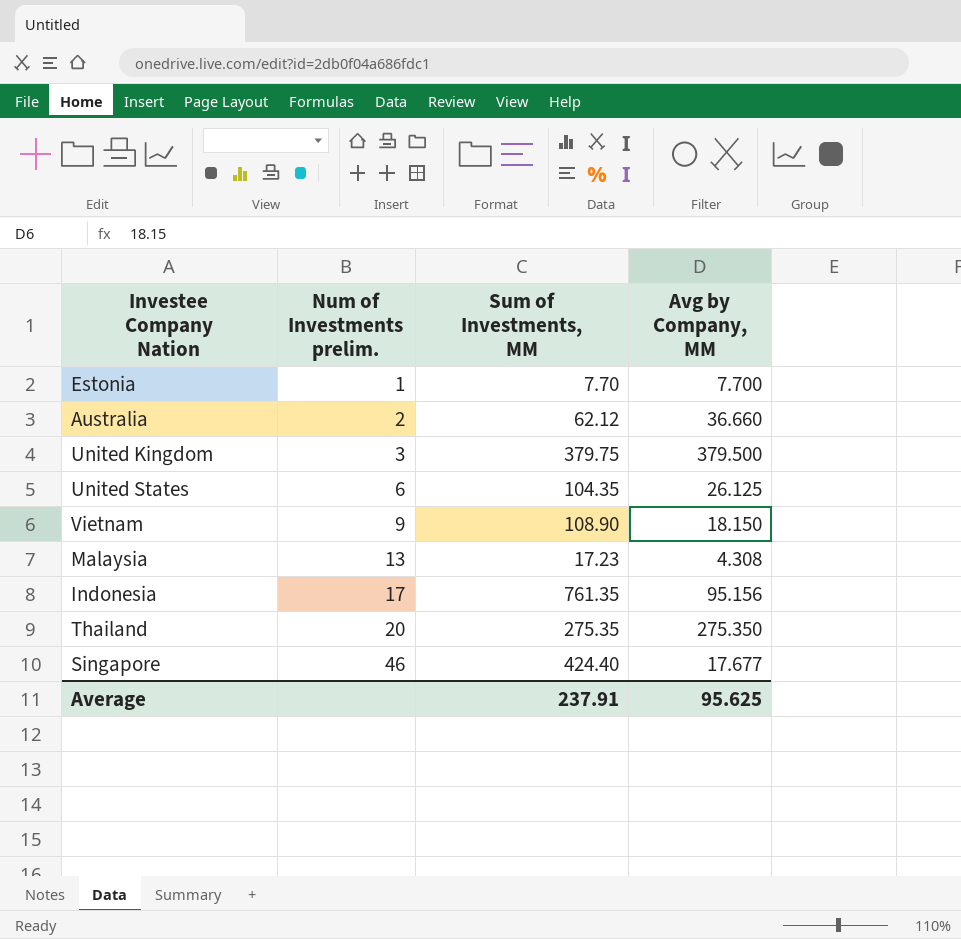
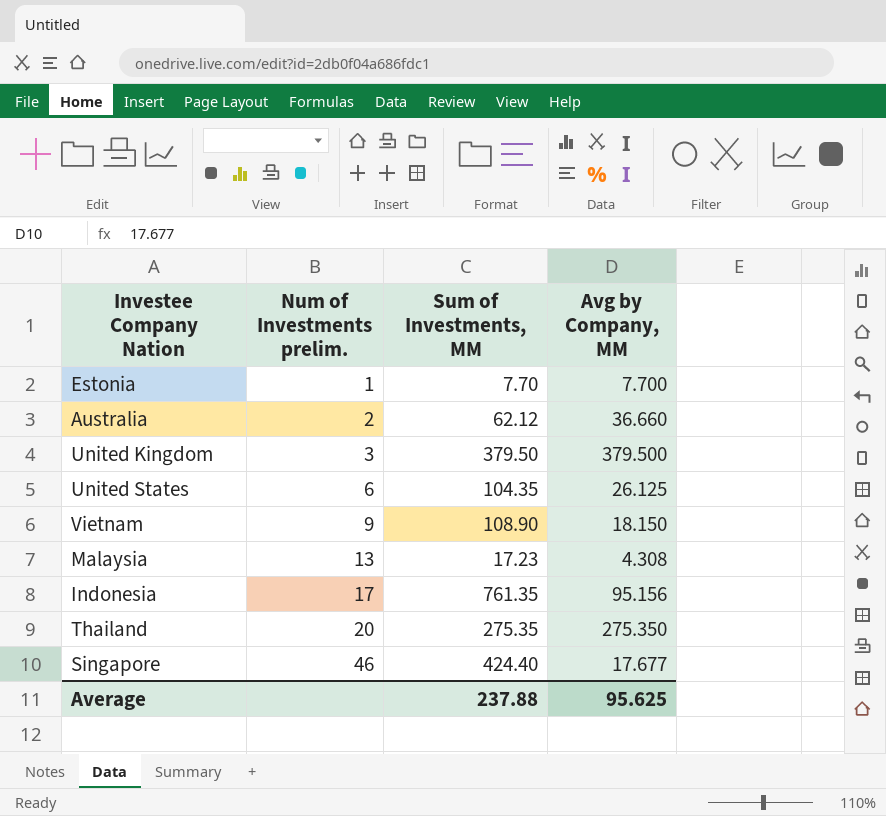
United Kingdom | Sum of Investments, MM: 379.75 -> 379.50
Average | Sum of Investments, MM: 237.91 -> 237.88

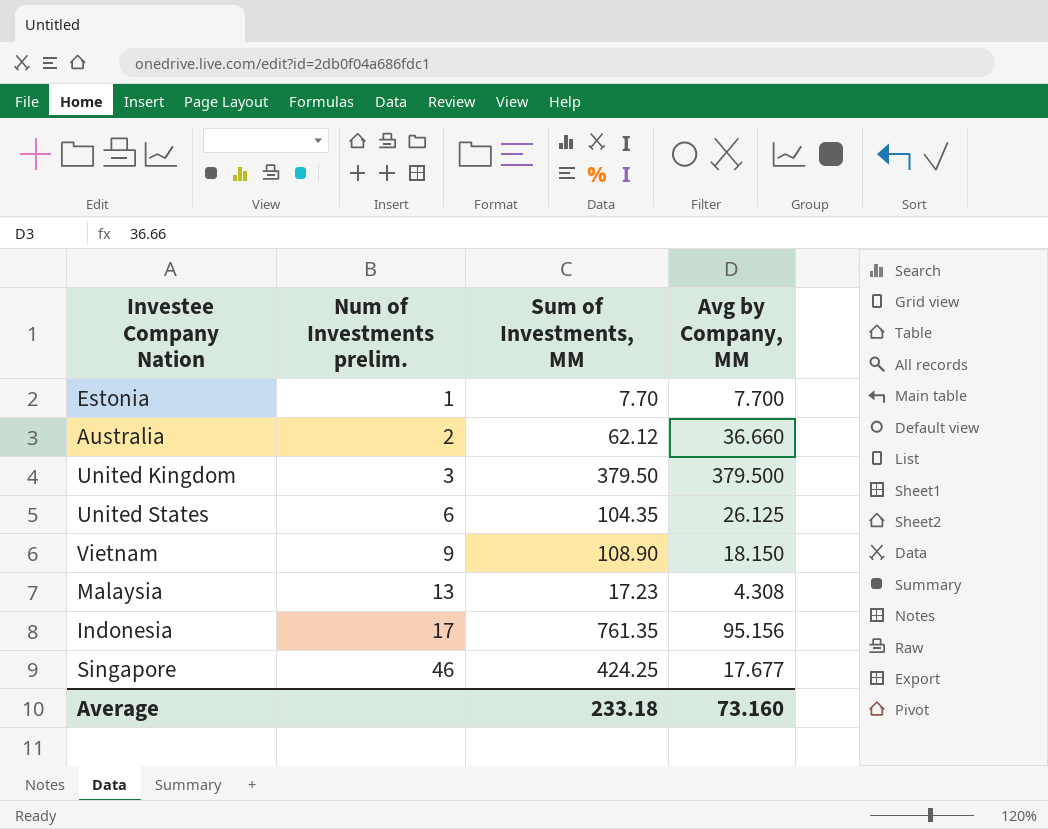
row Thailand: 20 | 275.35 | 275.350 -> none
Singapore | Sum of Investments, MM: 424.40 -> 424.25
Average | Sum of Investments, MM: 237.88 -> 233.18
Average | Avg by Company, MM: 95.625 -> 73.160

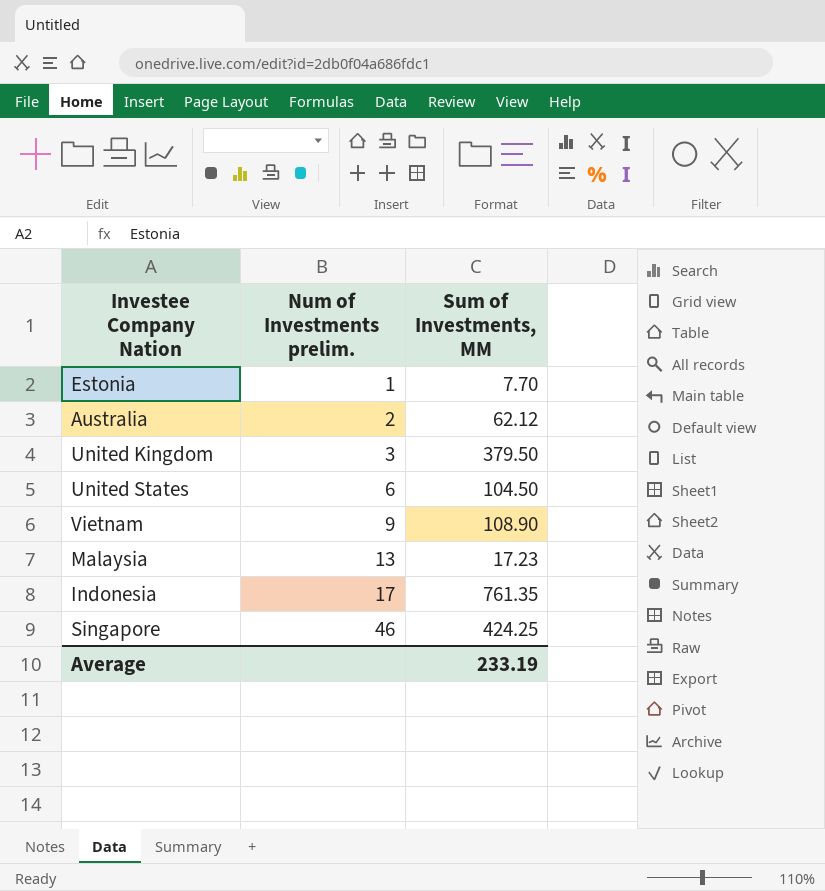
column Avg by Company, MM | position: 4 -> none
United States | Sum of Investments, MM: 104.35 -> 104.50
Average | Sum of Investments, MM: 233.18 -> 233.19

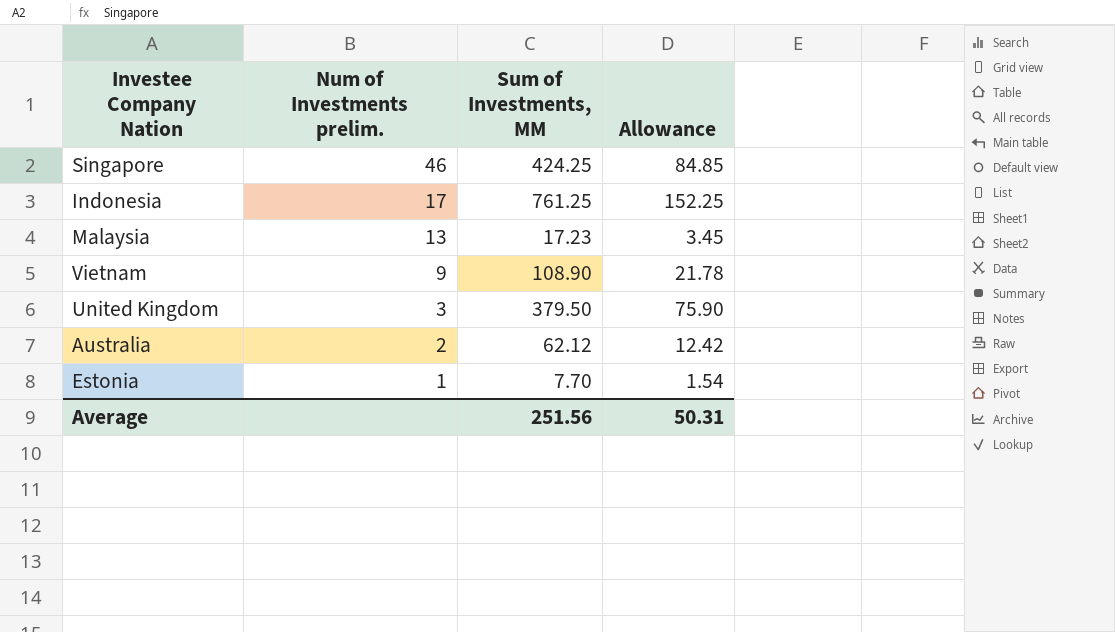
row order: Num of Investments prelim. ascending -> Num of Investments prelim. descending
column Allowance | formula: none -> [Sum of Investments, MM] * 0.2
row United States: 6 | 104.50 -> none
Indonesia | Sum of Investments, MM: 761.35 -> 761.25
Average | Sum of Investments, MM: 233.19 -> 251.56

